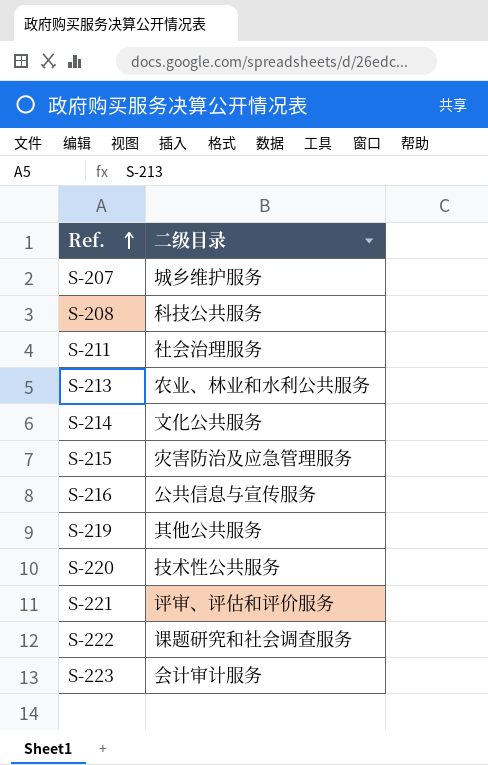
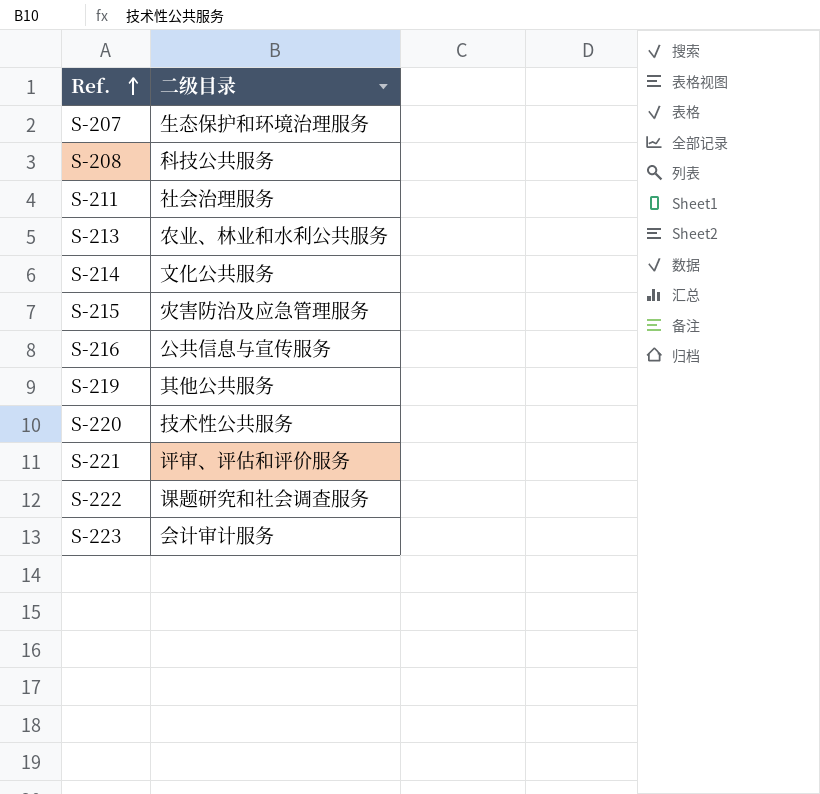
S-207 | 二级目录: 城乡维护服务 -> 生态保护和环境治理服务

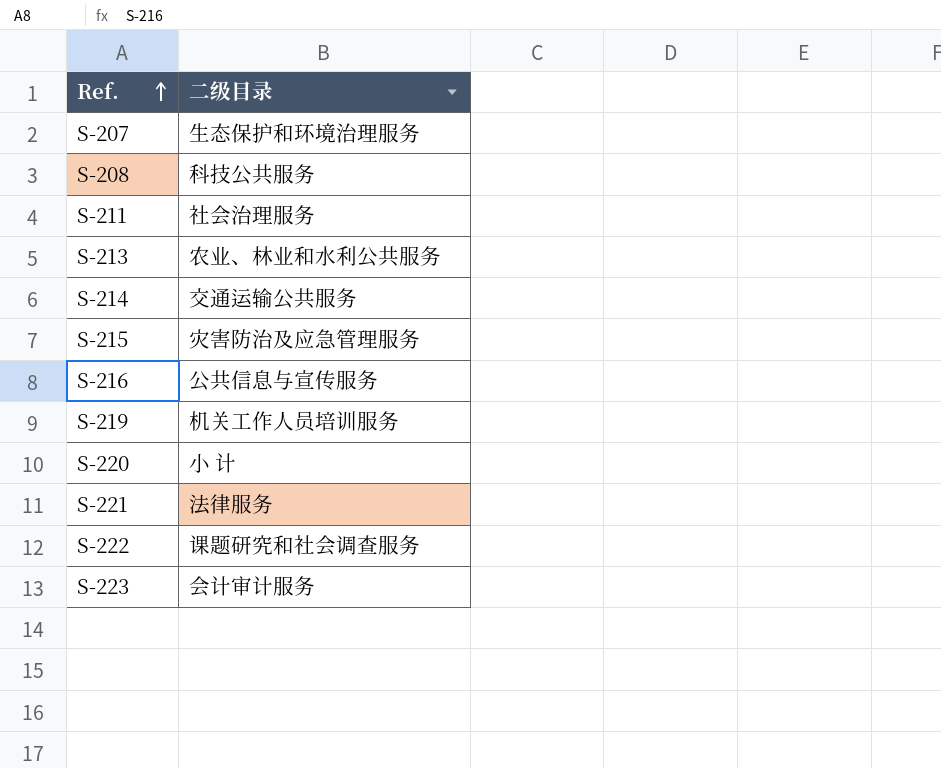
S-214 | 二级目录: 文化公共服务 -> 交通运输公共服务
S-219 | 二级目录: 其他公共服务 -> 机关工作人员培训服务
S-220 | 二级目录: 技术性公共服务 -> 小 计
S-221 | 二级目录: 评审、评估和评价服务 -> 法律服务

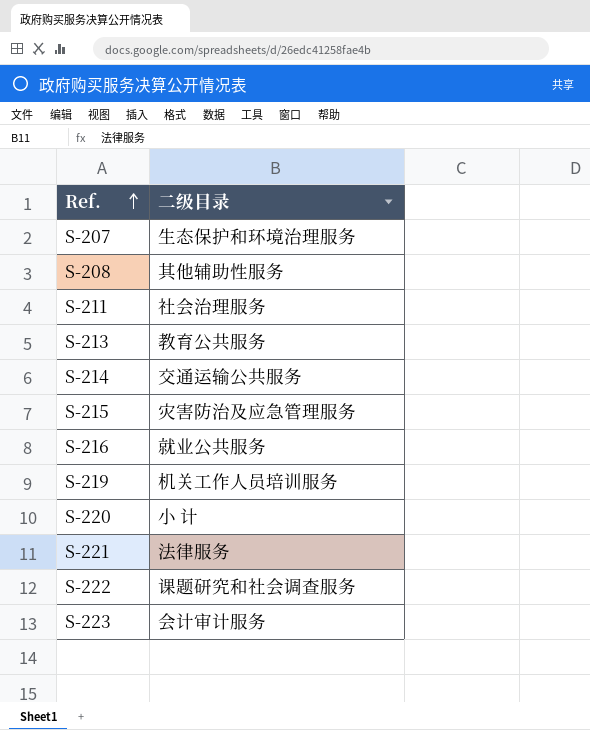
S-208 | 二级目录: 科技公共服务 -> 其他辅助性服务
S-213 | 二级目录: 农业、林业和水利公共服务 -> 教育公共服务
S-216 | 二级目录: 公共信息与宣传服务 -> 就业公共服务

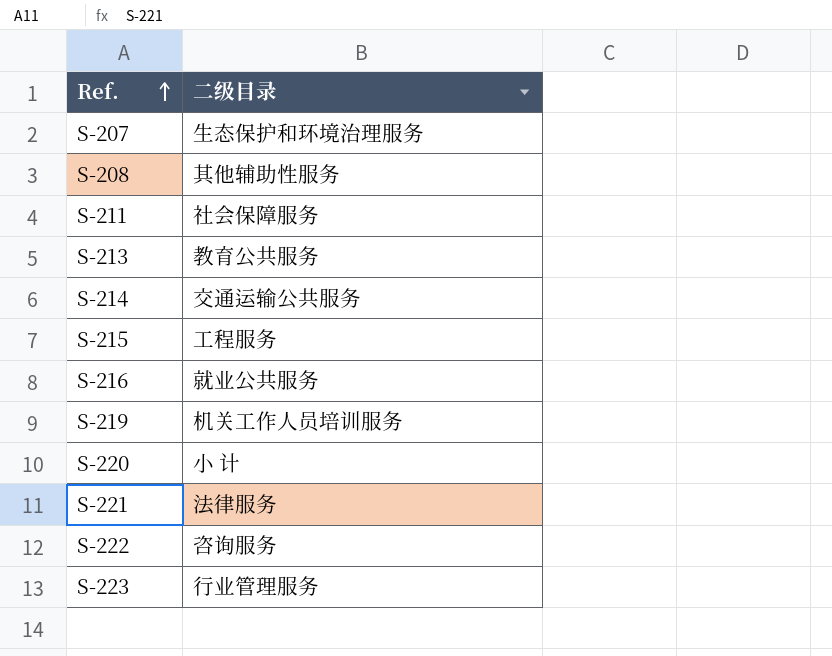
S-211 | 二级目录: 社会治理服务 -> 社会保障服务
S-215 | 二级目录: 灾害防治及应急管理服务 -> 工程服务
S-222 | 二级目录: 课题研究和社会调查服务 -> 咨询服务
S-223 | 二级目录: 会计审计服务 -> 行业管理服务

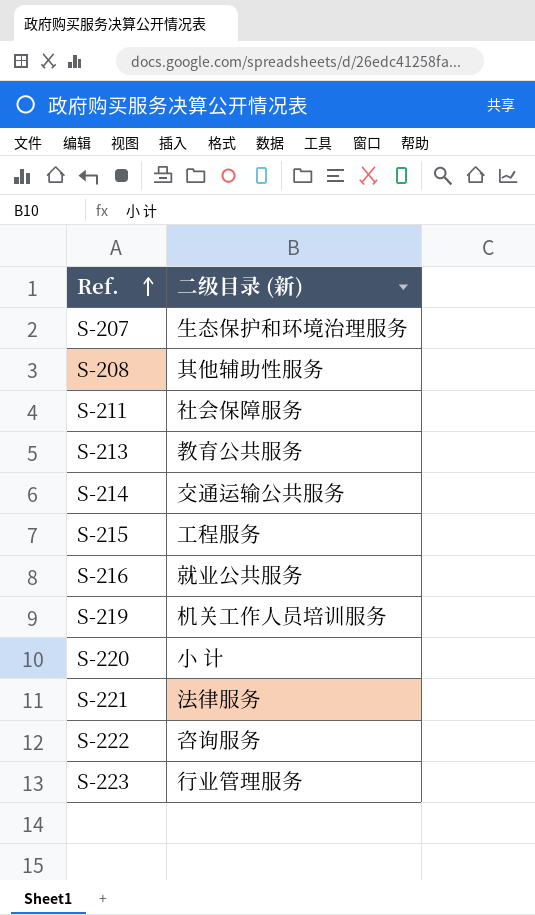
column name: 二级目录 -> 二级目录 (新)

